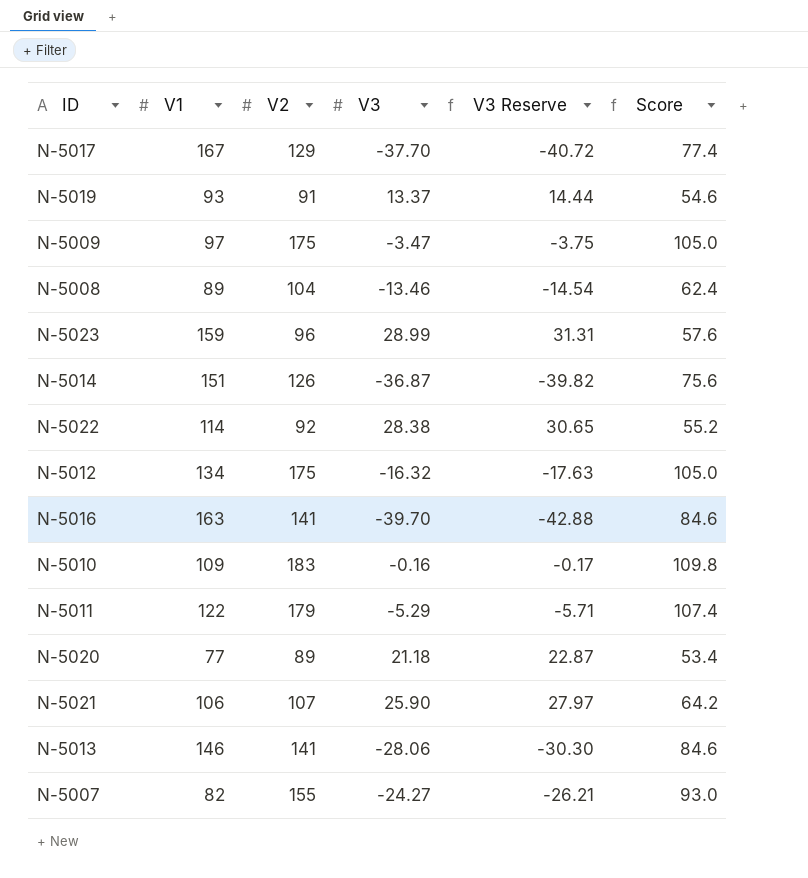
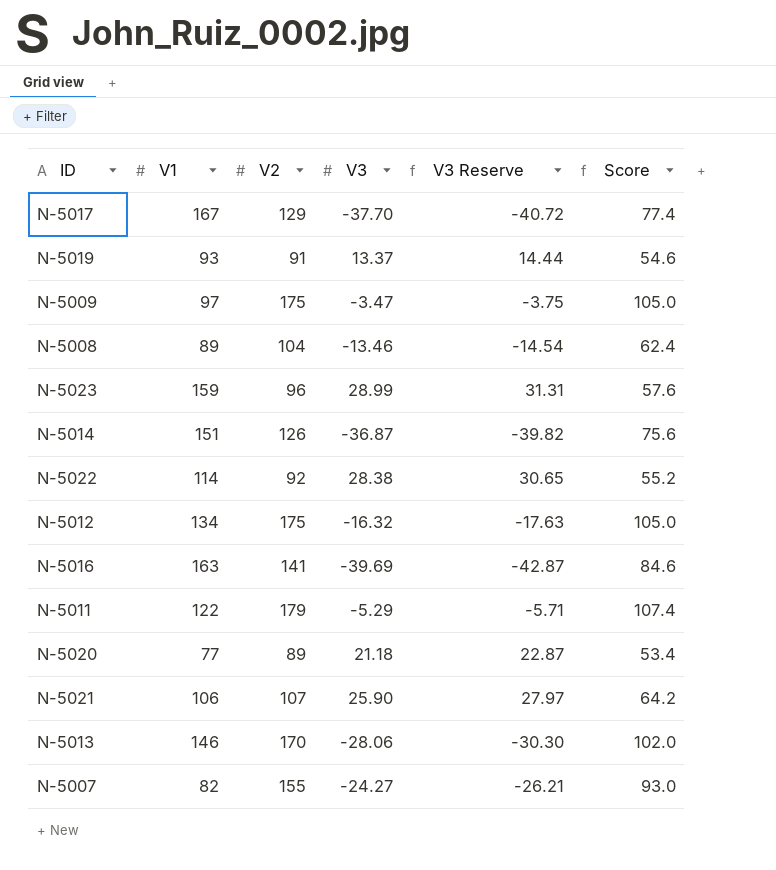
row N-5010: 109 | 183 | -0.16 | -0.17 | 109.8 -> none
N-5016 | V3: -39.70 -> -39.69
N-5016 | V3 Reserve: -42.88 -> -42.87
N-5013 | V2: 141 -> 170
N-5013 | Score: 84.6 -> 102.0

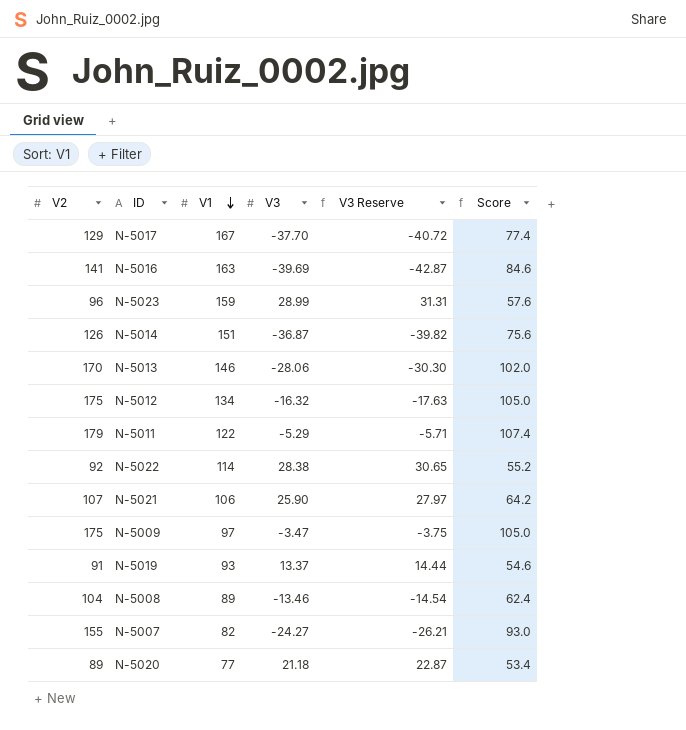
row order: none -> V1 descending
column V2 | position: 3 -> 1

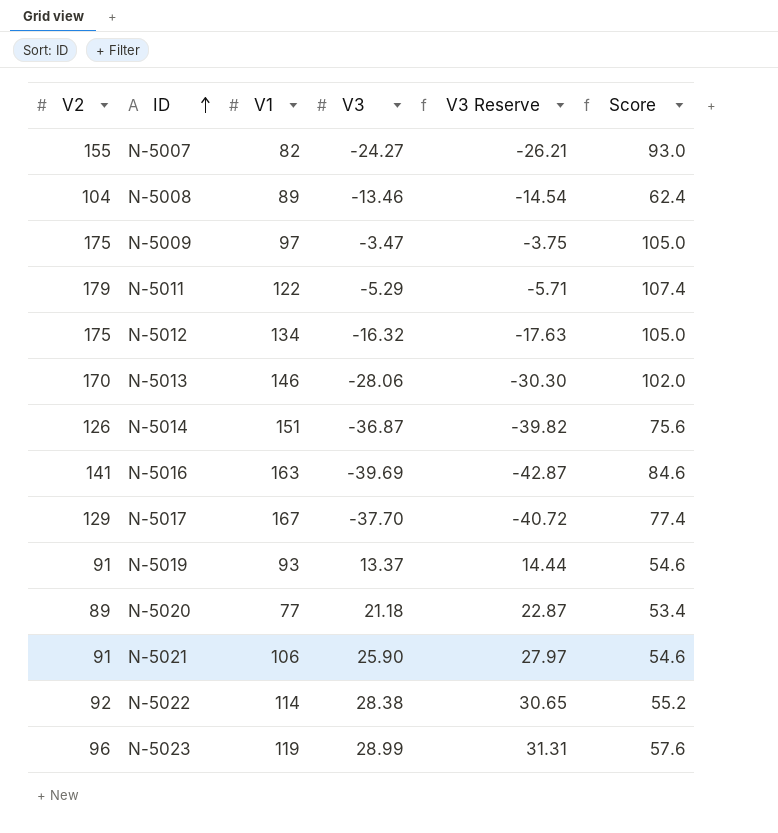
row order: V1 descending -> ID ascending
N-5021 | V2: 107 -> 91
N-5021 | Score: 64.2 -> 54.6
N-5023 | V1: 159 -> 119

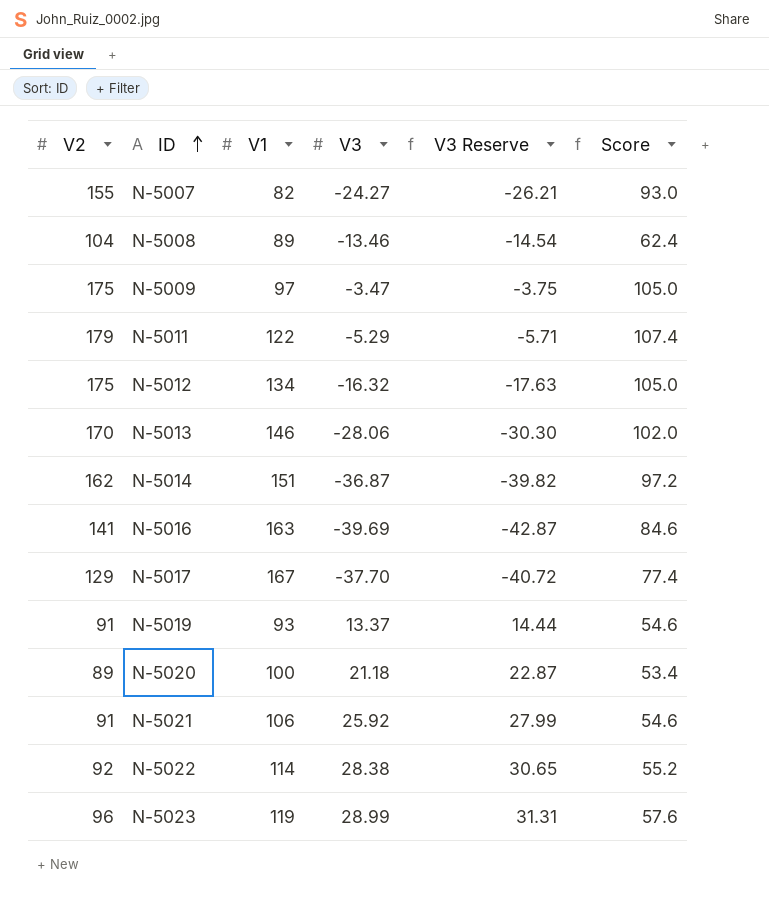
N-5014 | V2: 126 -> 162
N-5014 | Score: 75.6 -> 97.2
N-5020 | V1: 77 -> 100
N-5021 | V3: 25.90 -> 25.92
N-5021 | V3 Reserve: 27.97 -> 27.99

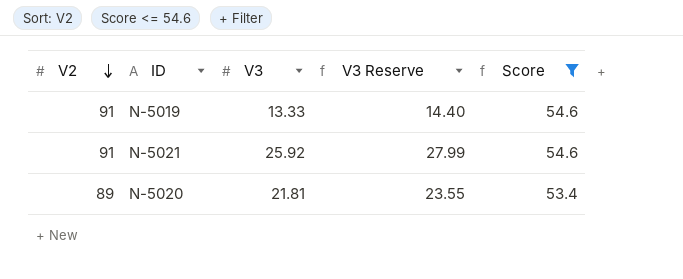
filter: none -> Score <= 54.6
row order: ID ascending -> V2 descending
column V1 | position: 3 -> none
N-5019 | V3: 13.37 -> 13.33
N-5019 | V3 Reserve: 14.44 -> 14.40
N-5020 | V3: 21.18 -> 21.81
N-5020 | V3 Reserve: 22.87 -> 23.55

